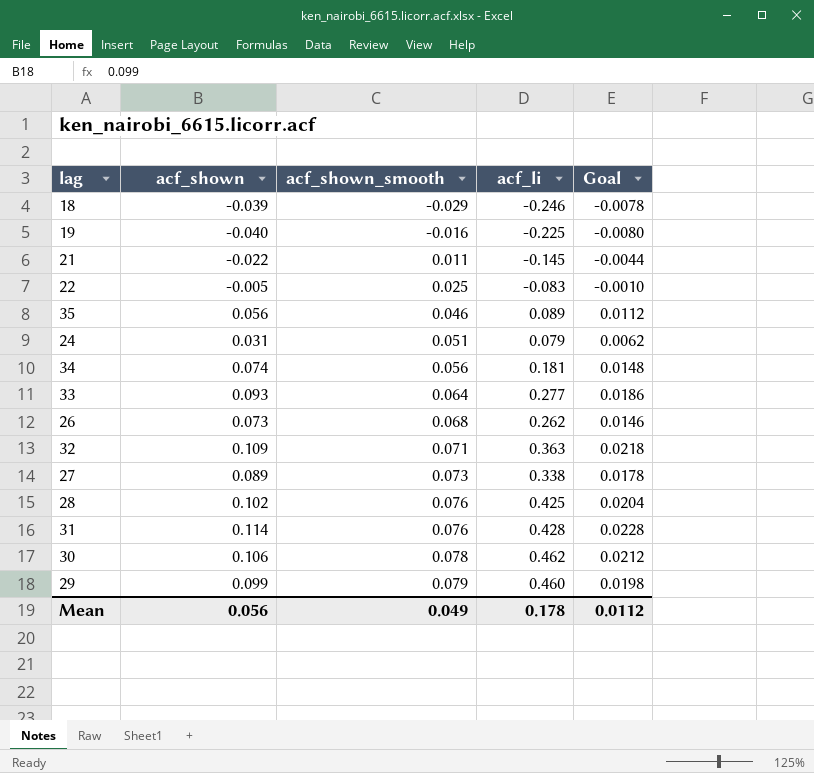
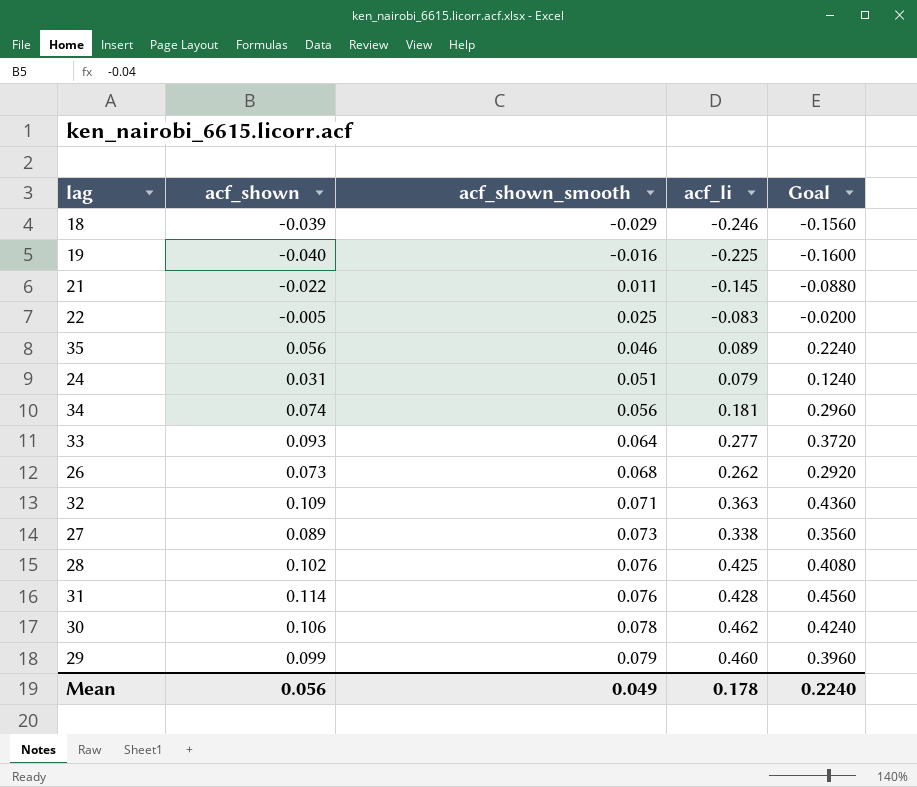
column Goal | formula: [acf_shown] * 0.2 -> [acf_shown] * 4
Mean | Goal: 0.0112 -> 0.2240

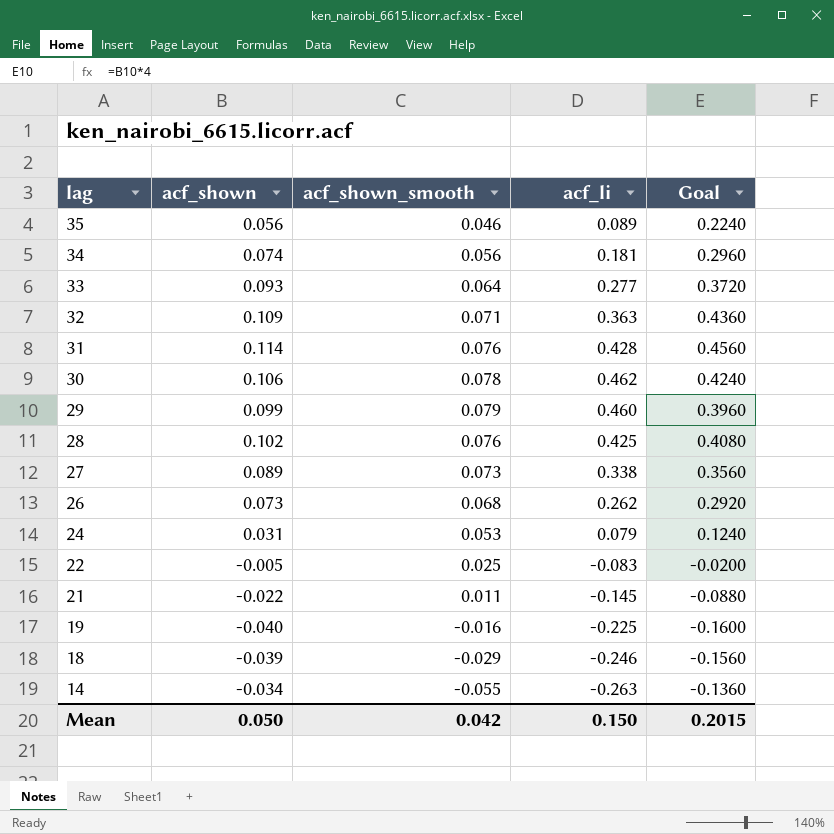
row order: acf_shown_smooth ascending -> lag descending
24 | acf_shown_smooth: 0.051 -> 0.053
row 14: none -> -0.034 | -0.055 | -0.263 | -0.1360
Mean | acf_shown: 0.056 -> 0.050
Mean | acf_shown_smooth: 0.049 -> 0.042
Mean | acf_li: 0.178 -> 0.150
Mean | Goal: 0.2240 -> 0.2015

